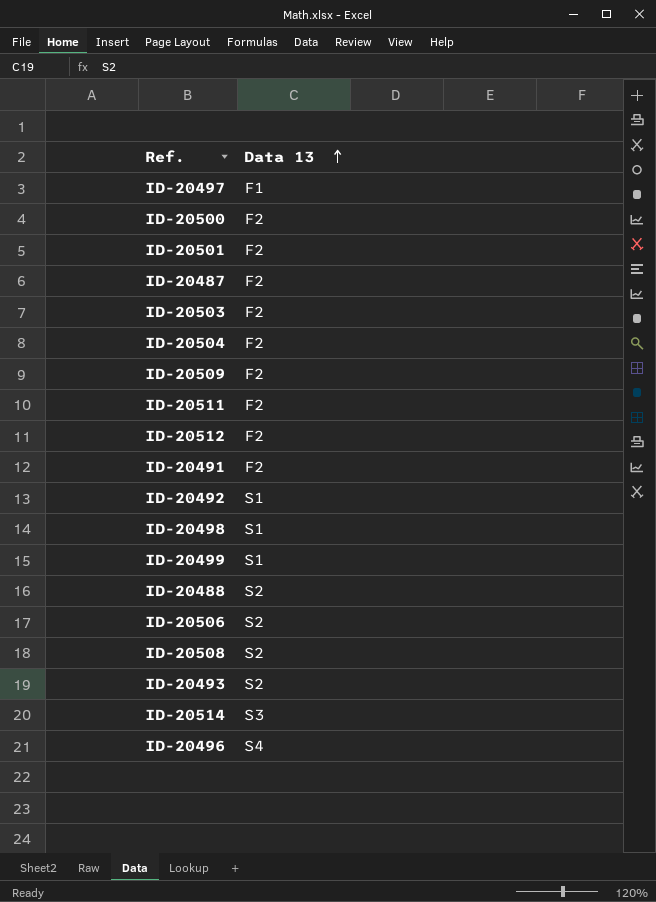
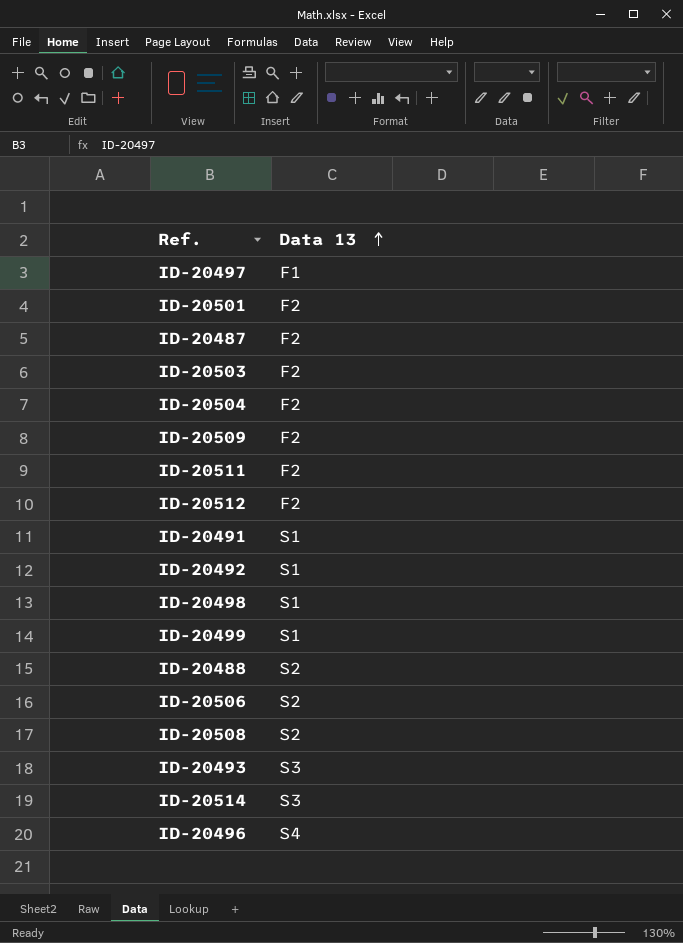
row ID-20500: F2 -> none
ID-20491 | Data 13: F2 -> S1
ID-20493 | Data 13: S2 -> S3

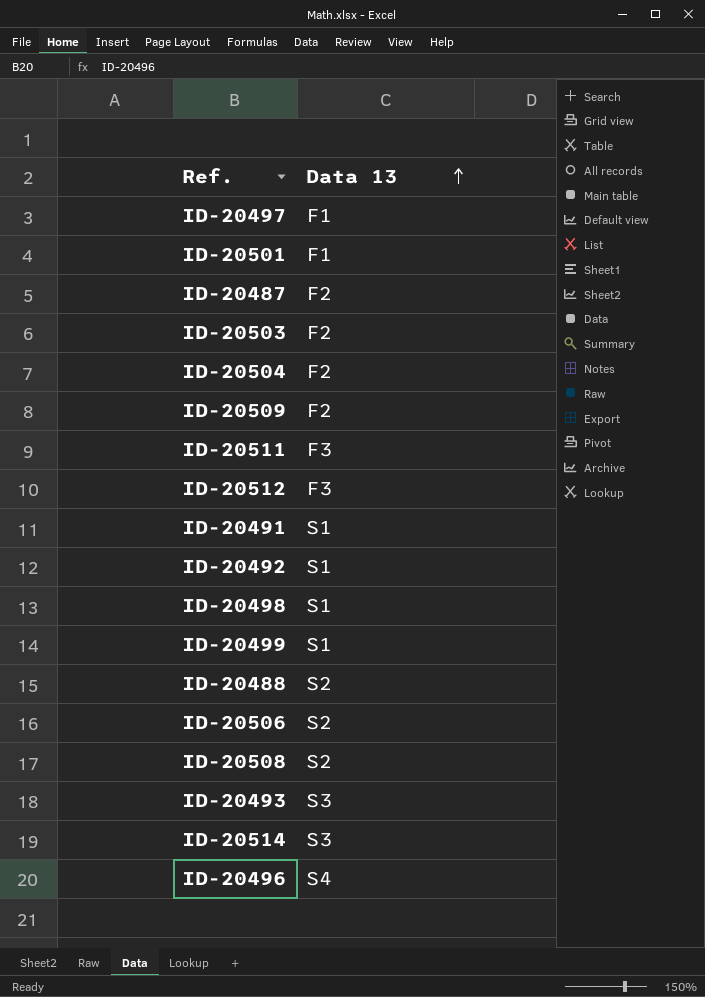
ID-20501 | Data 13: F2 -> F1
ID-20511 | Data 13: F2 -> F3
ID-20512 | Data 13: F2 -> F3

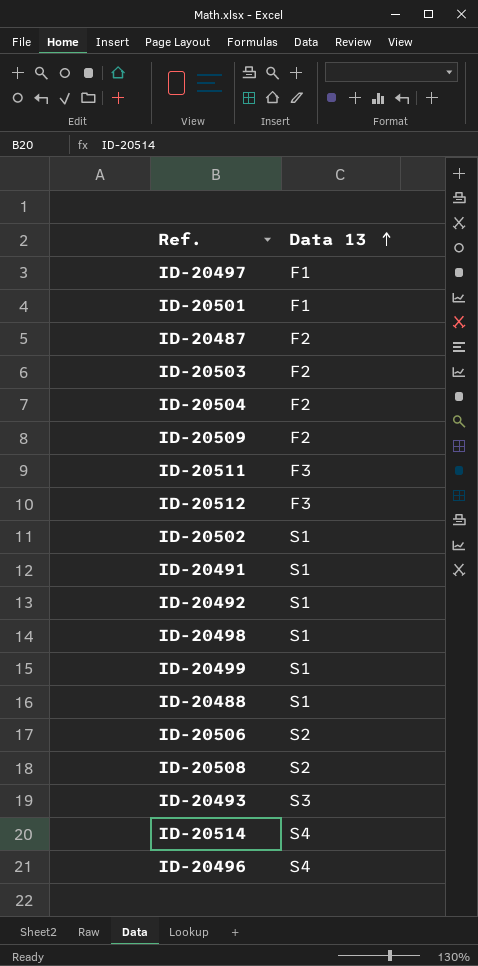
row ID-20502: none -> S1
ID-20488 | Data 13: S2 -> S1
ID-20514 | Data 13: S3 -> S4

